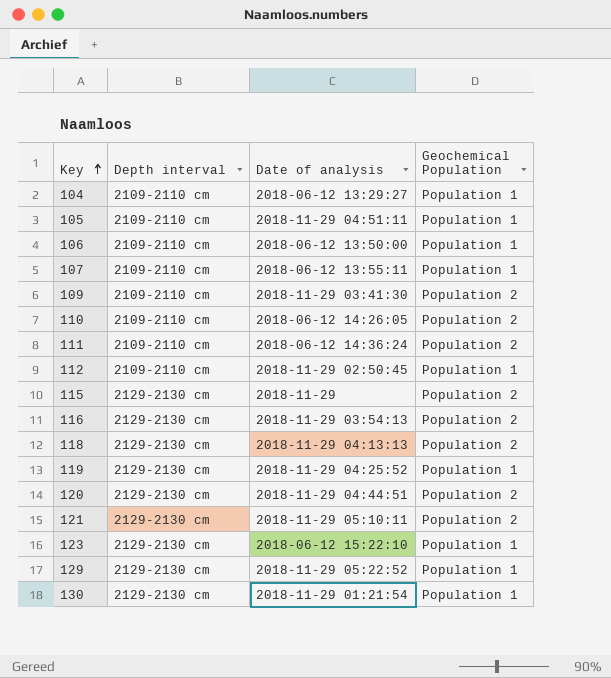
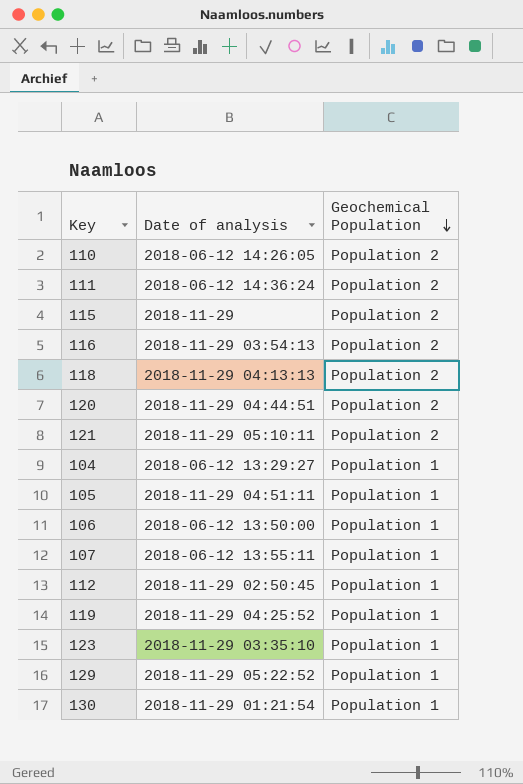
row order: Key ascending -> Geochemical Population descending
column Depth interval | position: 2 -> none
row 109: 2109-2110 cm | 2018-11-29 03:41:30 | Population 2 -> none
123 | Date of analysis: 2018-06-12 15:22:10 -> 2018-11-29 03:35:10

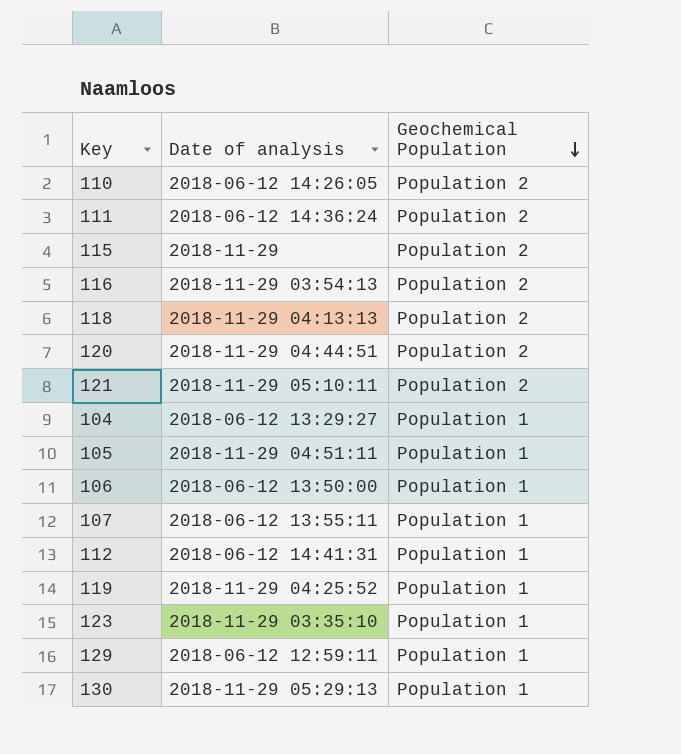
112 | Date of analysis: 2018-11-29 02:50:45 -> 2018-06-12 14:41:31
129 | Date of analysis: 2018-11-29 05:22:52 -> 2018-06-12 12:59:11
130 | Date of analysis: 2018-11-29 01:21:54 -> 2018-11-29 05:29:13

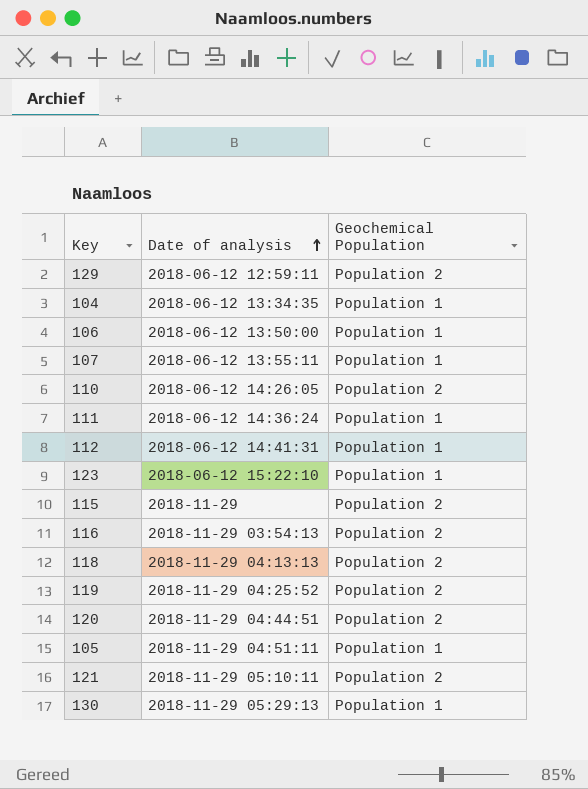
row order: Geochemical Population descending -> Date of analysis ascending
129 | Geochemical Population: Population 1 -> Population 2
104 | Date of analysis: 2018-06-12 13:29:27 -> 2018-06-12 13:34:35
111 | Geochemical Population: Population 2 -> Population 1
123 | Date of analysis: 2018-11-29 03:35:10 -> 2018-06-12 15:22:10
119 | Geochemical Population: Population 1 -> Population 2

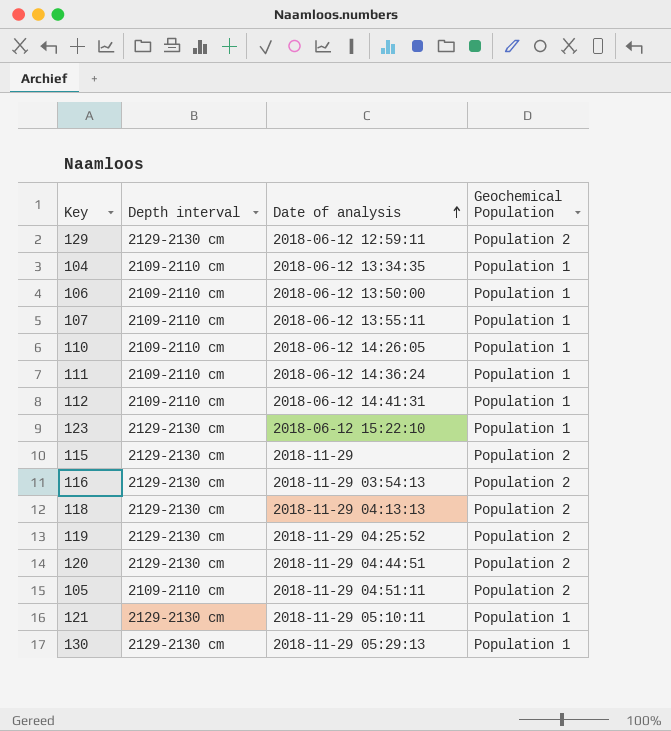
column Depth interval | position: none -> 2
110 | Geochemical Population: Population 2 -> Population 1
105 | Geochemical Population: Population 1 -> Population 2
121 | Geochemical Population: Population 2 -> Population 1

